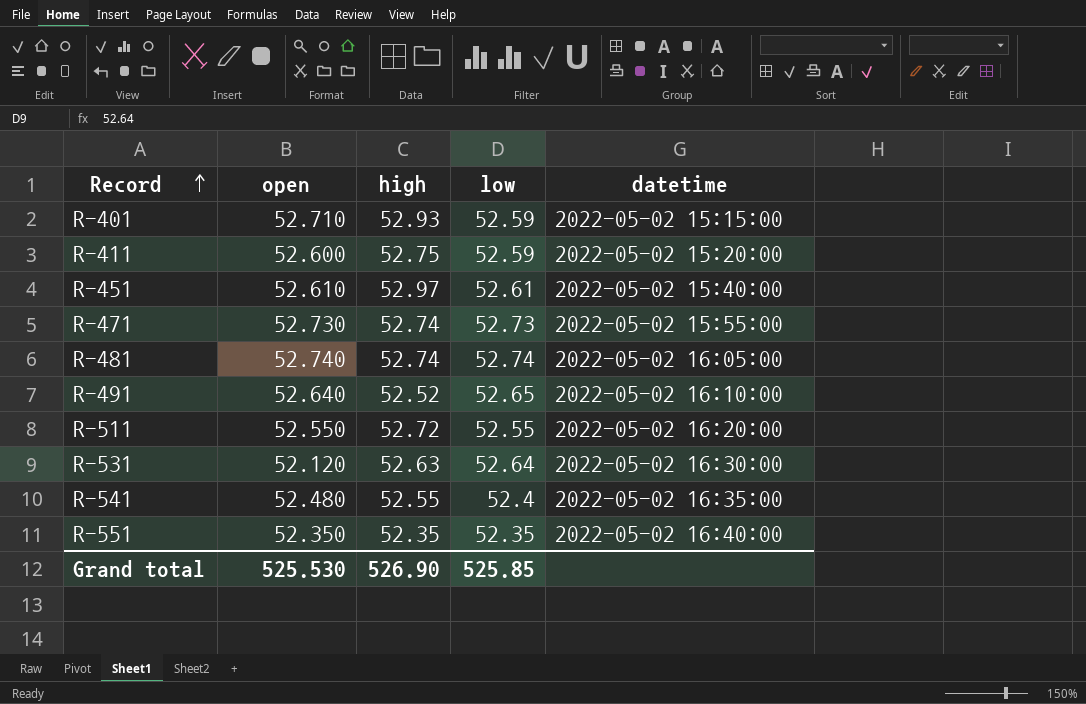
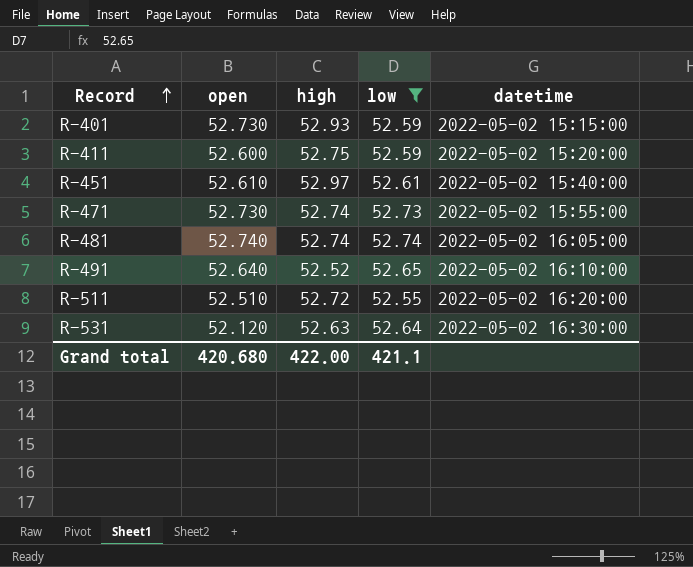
filter: none -> low >= 52.55
R-401 | open: 52.710 -> 52.730
R-511 | open: 52.550 -> 52.510
Grand total | open: 525.530 -> 420.680
Grand total | high: 526.90 -> 422.00
Grand total | low: 525.85 -> 421.1

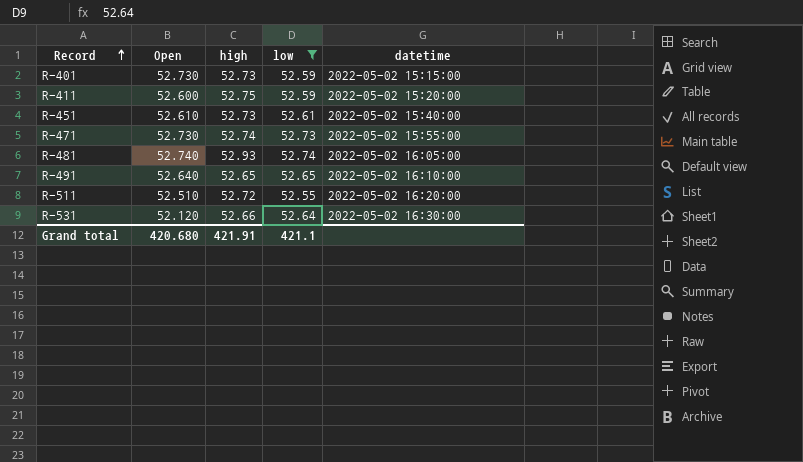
column name: open -> Open
R-401 | high: 52.93 -> 52.73
R-451 | high: 52.97 -> 52.73
R-481 | high: 52.74 -> 52.93
R-491 | high: 52.52 -> 52.65
R-531 | high: 52.63 -> 52.66
Grand total | high: 422.00 -> 421.91

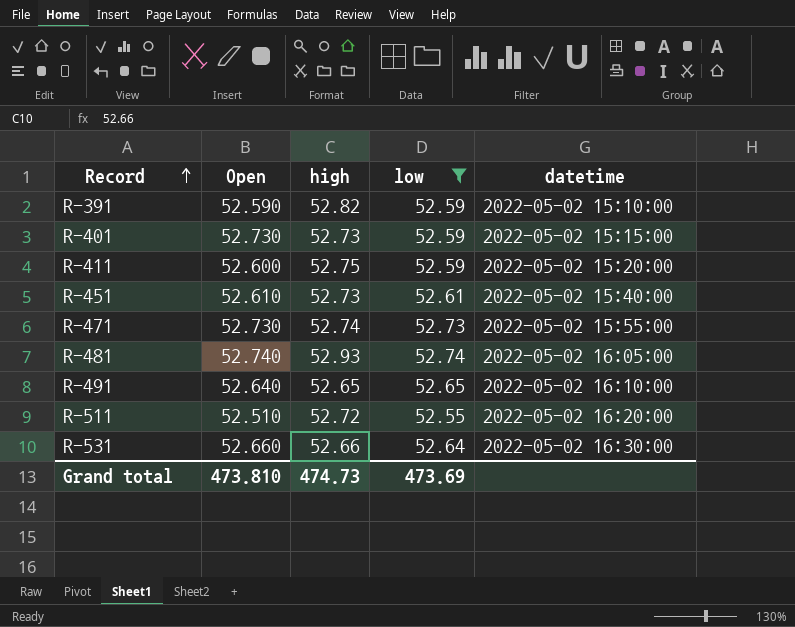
row R-391: none -> 52.590 | 52.82 | 52.59 | 2022-05-02 15:10:00
R-531 | Open: 52.120 -> 52.660
Grand total | Open: 420.680 -> 473.810
Grand total | high: 421.91 -> 474.73
Grand total | low: 421.1 -> 473.69

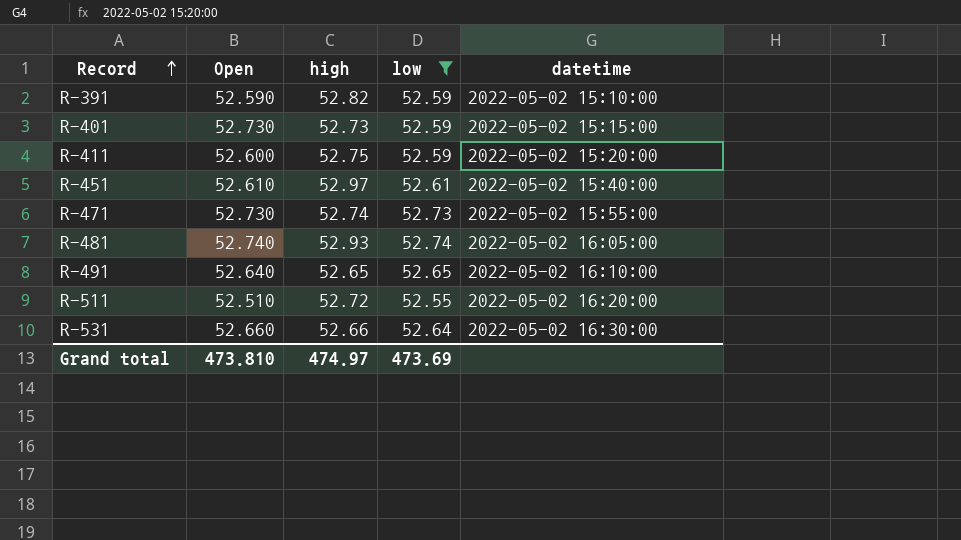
R-451 | high: 52.73 -> 52.97
Grand total | high: 474.73 -> 474.97

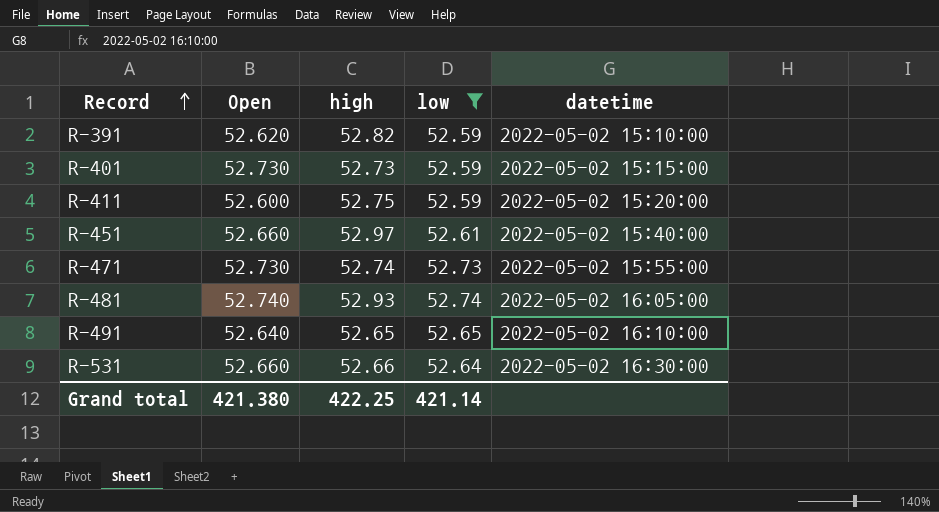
row R-511: 52.510 | 52.72 | 52.55 | 2022-05-02 16:20:00 -> none
R-391 | Open: 52.590 -> 52.620
R-451 | Open: 52.610 -> 52.660
Grand total | Open: 473.810 -> 421.380
Grand total | high: 474.97 -> 422.25
Grand total | low: 473.69 -> 421.14

